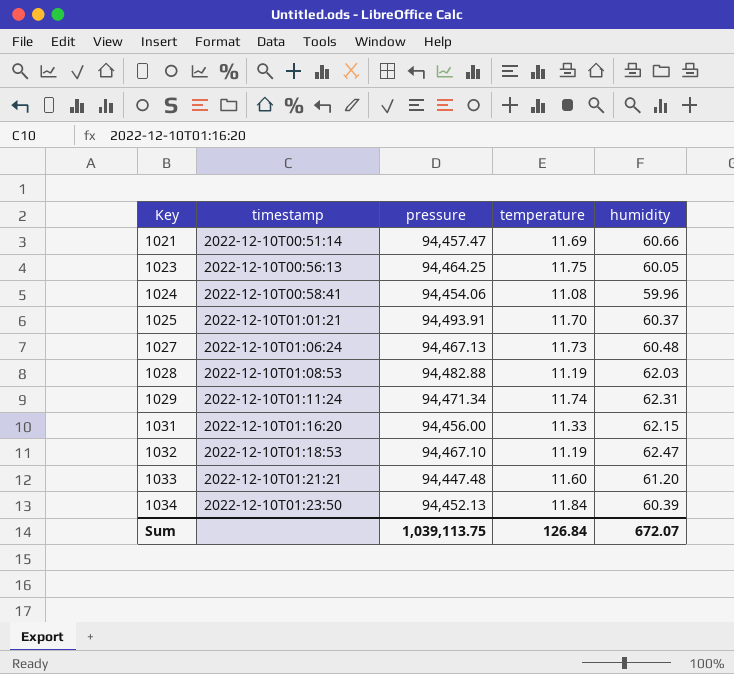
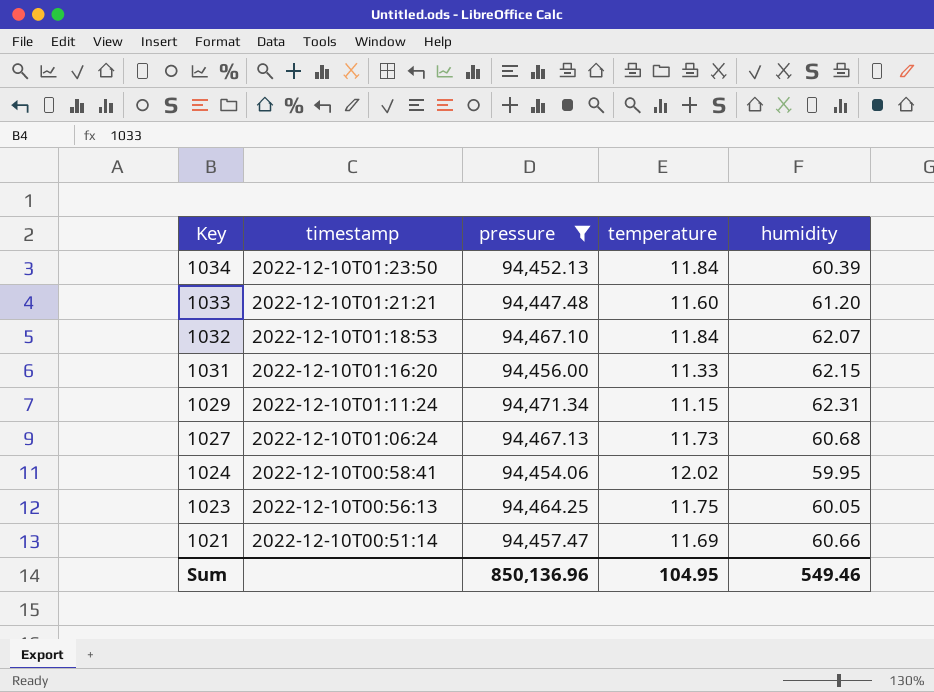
filter: none -> pressure <= 94,471.34
row order: Key ascending -> Key descending
1032 | temperature: 11.19 -> 11.84
1032 | humidity: 62.47 -> 62.07
1029 | temperature: 11.74 -> 11.15
1027 | humidity: 60.48 -> 60.68
1024 | temperature: 11.08 -> 12.02
1024 | humidity: 59.96 -> 59.95
Sum | pressure: 1,039,113.75 -> 850,136.96
Sum | temperature: 126.84 -> 104.95
Sum | humidity: 672.07 -> 549.46

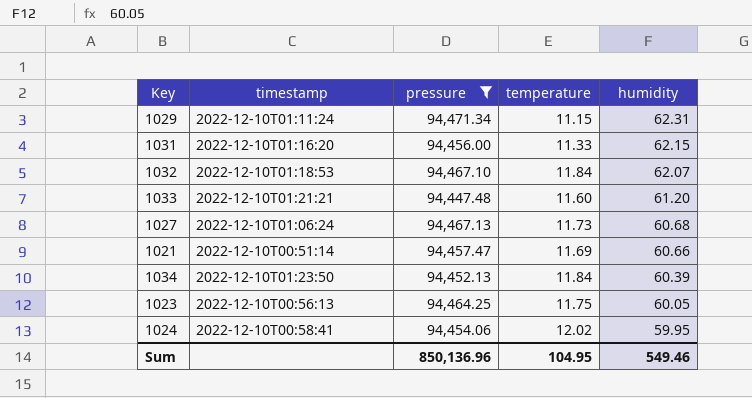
row order: Key descending -> humidity descending

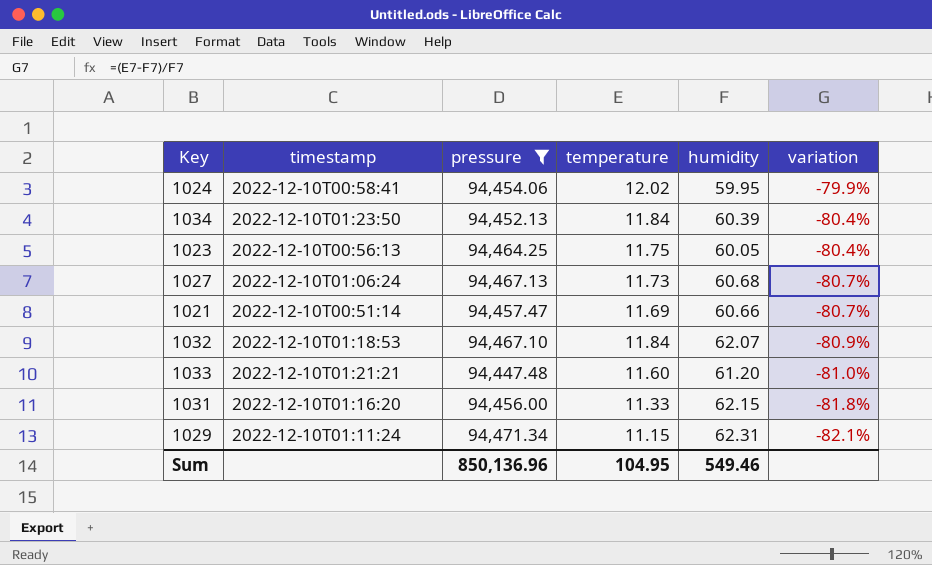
row order: humidity descending -> variation descending
column variation | formula: none -> ([temperature] - [humidity]) / [humidity]

